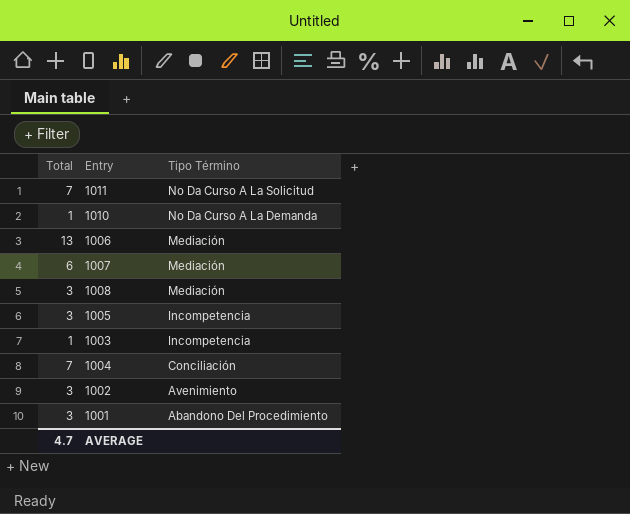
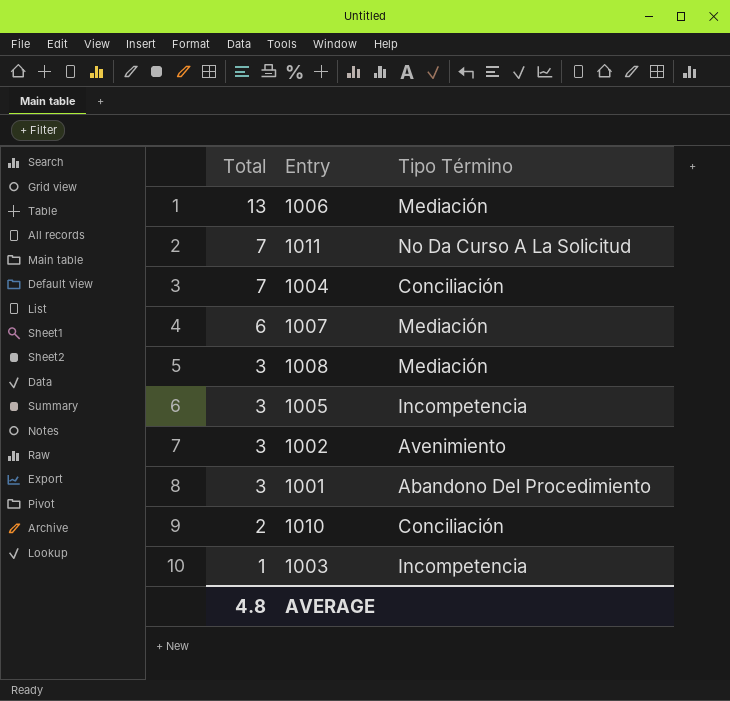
row order: Tipo Término descending -> Total descending
1010 | Total: 1 -> 2
1010 | Tipo Término: No Da Curso A La Demanda -> Conciliación
AVERAGE | Total: 4.7 -> 4.8

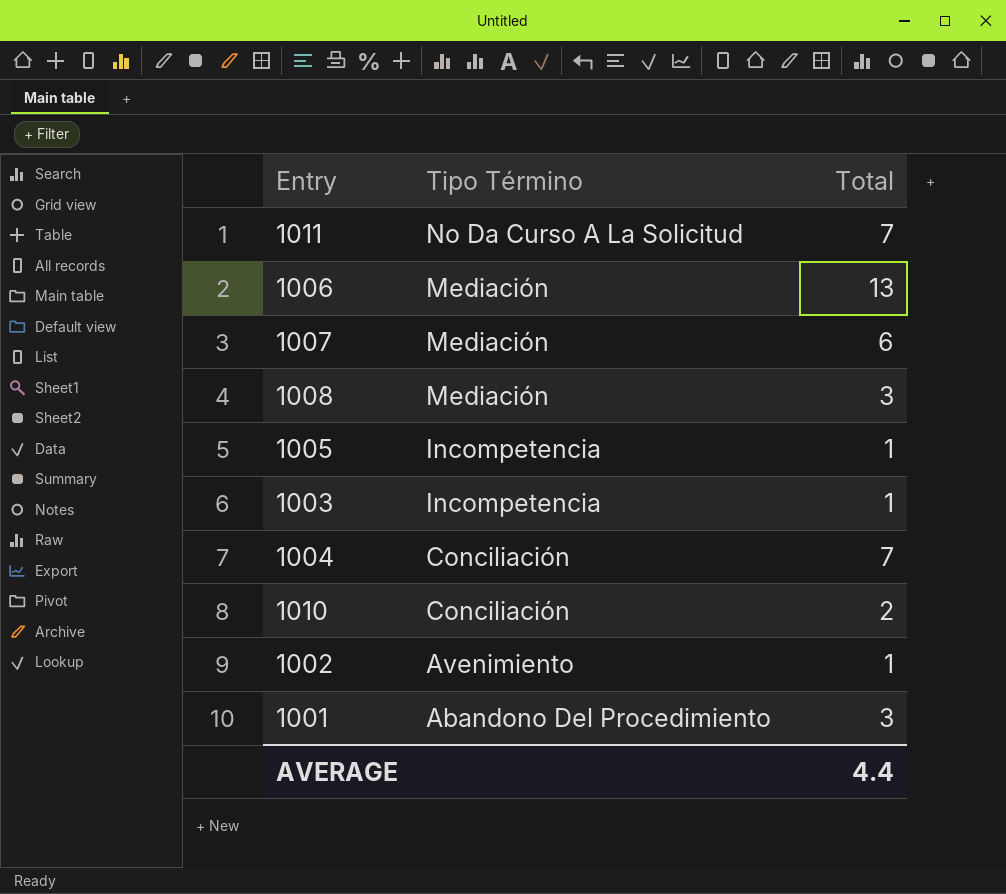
row order: Total descending -> Tipo Término descending
column Total | position: 1 -> 3
1005 | Total: 3 -> 1
1002 | Total: 3 -> 1
AVERAGE | Total: 4.8 -> 4.4

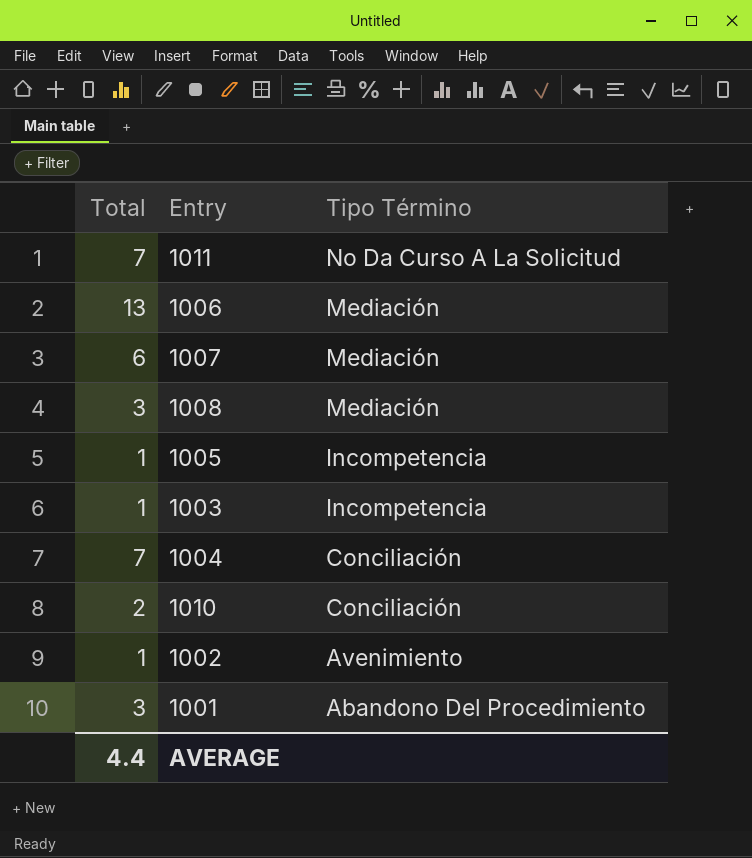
column Total | position: 3 -> 1

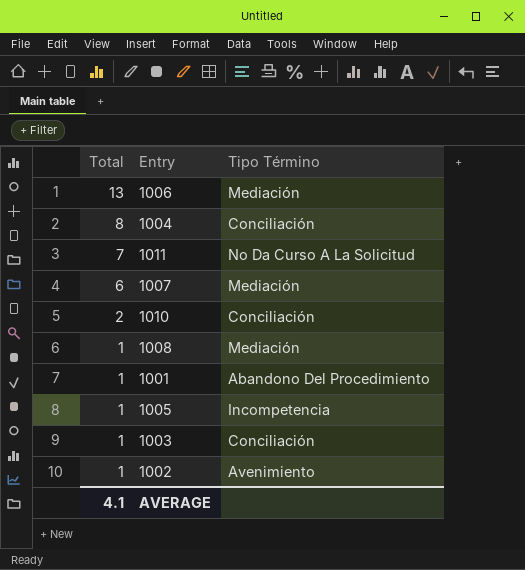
row order: Tipo Término descending -> Total descending
1004 | Total: 7 -> 8
1008 | Total: 3 -> 1
1001 | Total: 3 -> 1
1003 | Tipo Término: Incompetencia -> Conciliación
AVERAGE | Total: 4.4 -> 4.1

